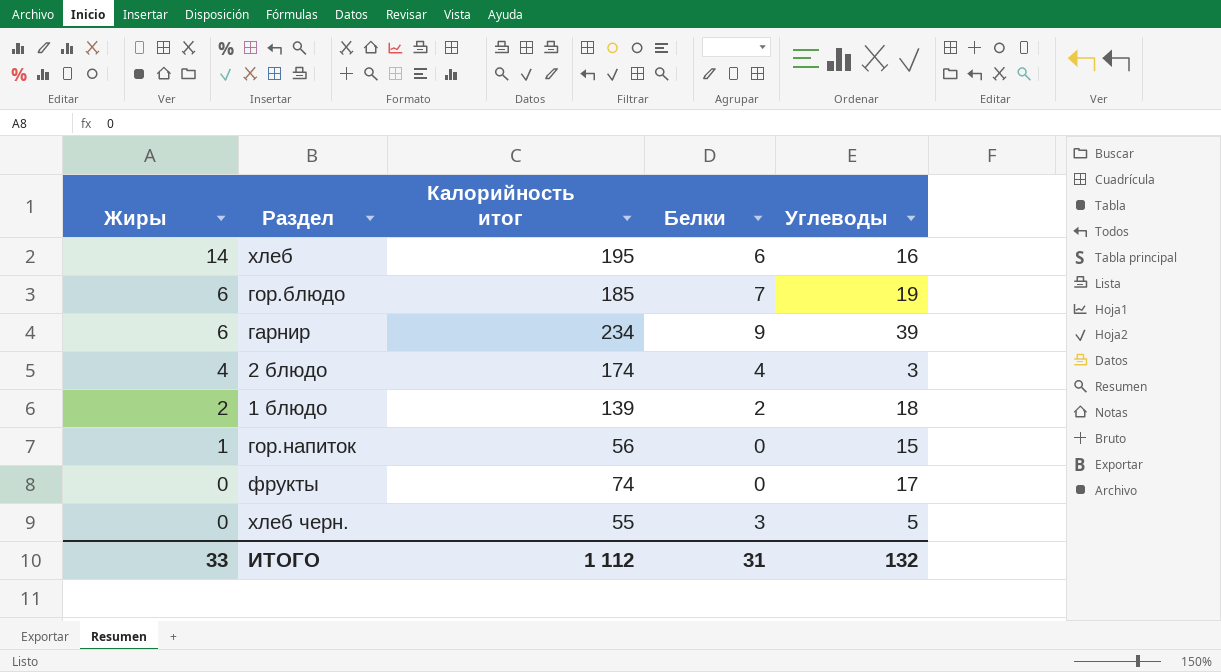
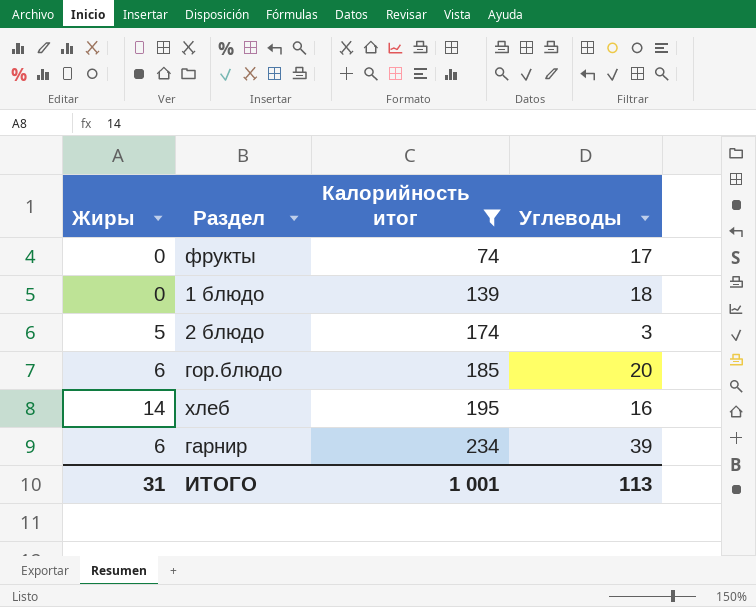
filter: none -> Калорийность итог >= 74
row order: Жиры descending -> Калорийность итог ascending
column Белки | position: 4 -> none
1 блюдо | Жиры: 2 -> 0
2 блюдо | Жиры: 4 -> 5
гор.блюдо | Углеводы: 19 -> 20
ИТОГО | Жиры: 33 -> 31
ИТОГО | Калорийность итог: 1 112 -> 1 001
ИТОГО | Углеводы: 132 -> 113

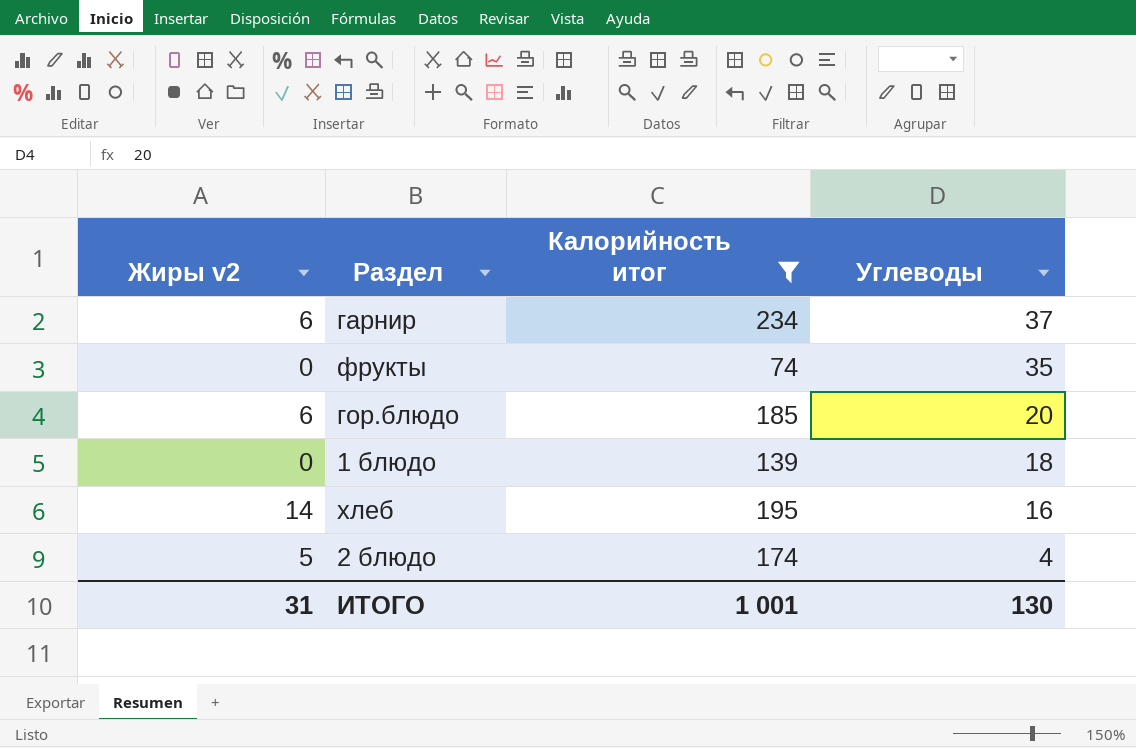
row order: Калорийность итог ascending -> Углеводы descending
column name: Жиры -> Жиры v2
гарнир | Углеводы: 39 -> 37
фрукты | Углеводы: 17 -> 35
2 блюдо | Углеводы: 3 -> 4
ИТОГО | Углеводы: 113 -> 130

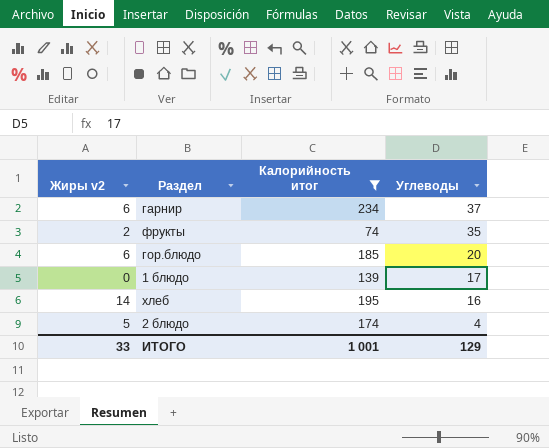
фрукты | Жиры v2: 0 -> 2
1 блюдо | Углеводы: 18 -> 17
ИТОГО | Жиры v2: 31 -> 33
ИТОГО | Углеводы: 130 -> 129

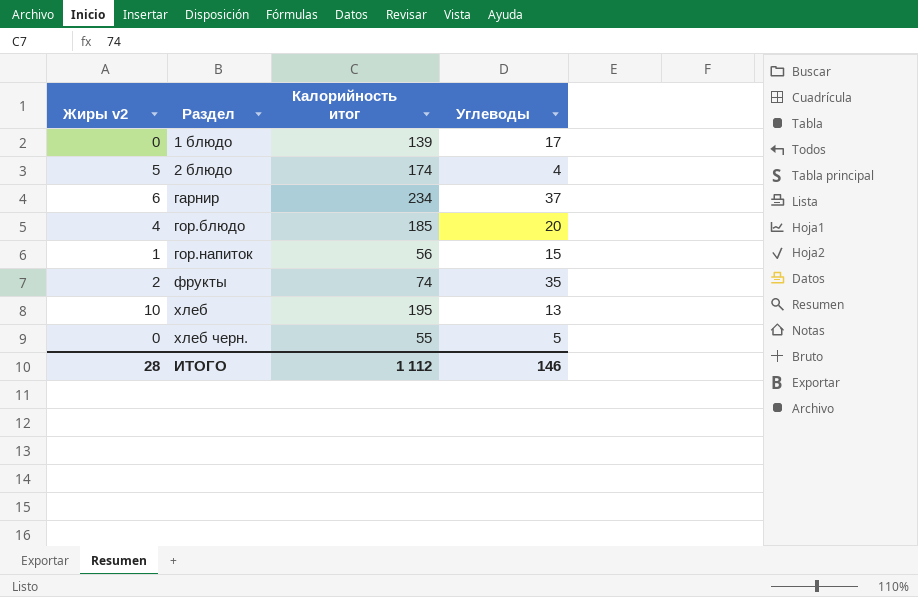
filter: Калорийность итог >= 74 -> none
row order: Углеводы descending -> Раздел ascending
гор.блюдо | Жиры v2: 6 -> 4
хлеб | Жиры v2: 14 -> 10
хлеб | Углеводы: 16 -> 13
ИТОГО | Жиры v2: 33 -> 28
ИТОГО | Калорийность итог: 1 001 -> 1 112
ИТОГО | Углеводы: 129 -> 146

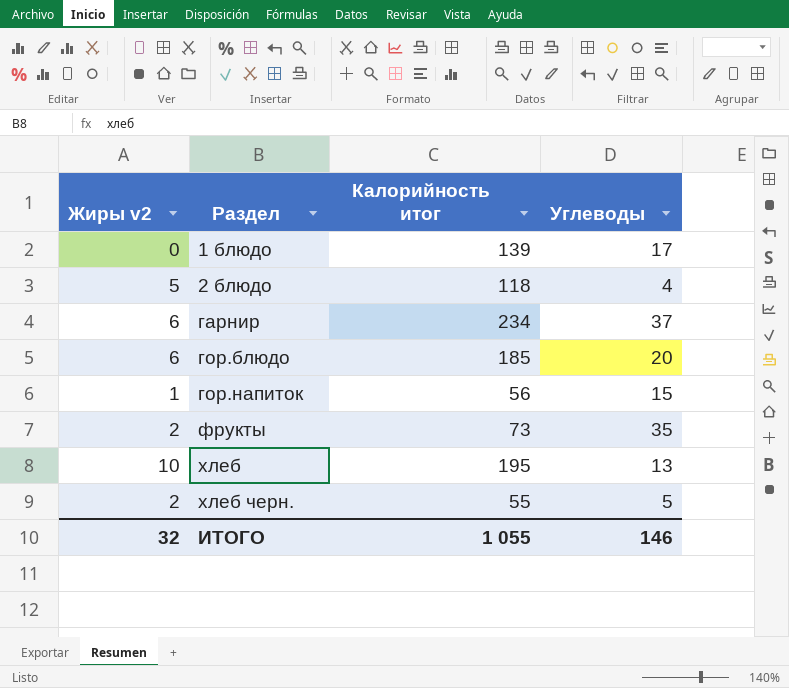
2 блюдо | Калорийность итог: 174 -> 118
гор.блюдо | Жиры v2: 4 -> 6
фрукты | Калорийность итог: 74 -> 73
хлеб черн. | Жиры v2: 0 -> 2
ИТОГО | Жиры v2: 28 -> 32
ИТОГО | Калорийность итог: 1 112 -> 1 055

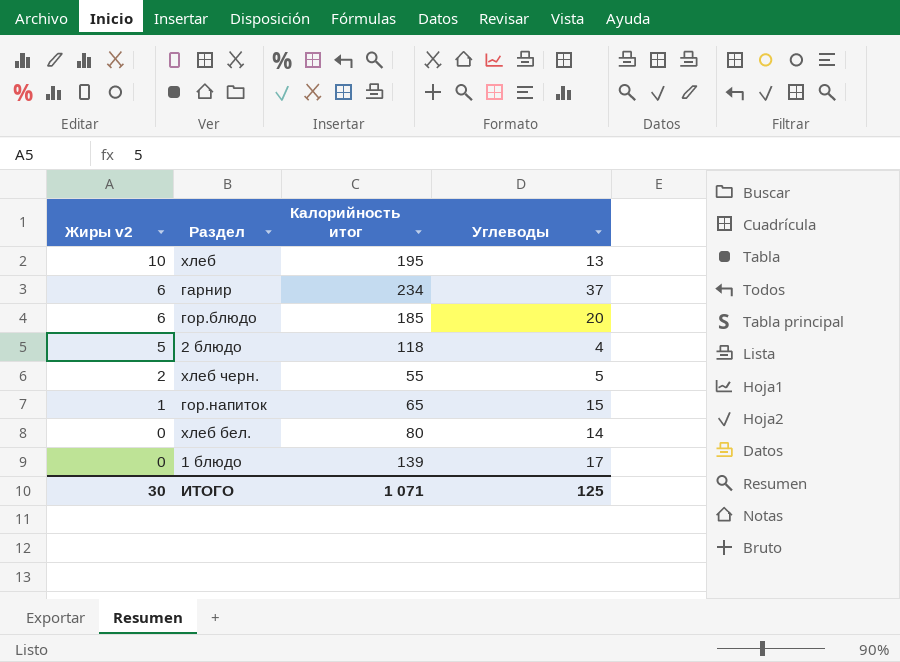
row order: Раздел ascending -> Жиры v2 descending
row фрукты: 2 | 73 | 35 -> none
гор.напиток | Калорийность итог: 56 -> 65
row хлеб бел.: none -> 0 | 80 | 14
ИТОГО | Жиры v2: 32 -> 30
ИТОГО | Калорийность итог: 1 055 -> 1 071
ИТОГО | Углеводы: 146 -> 125

